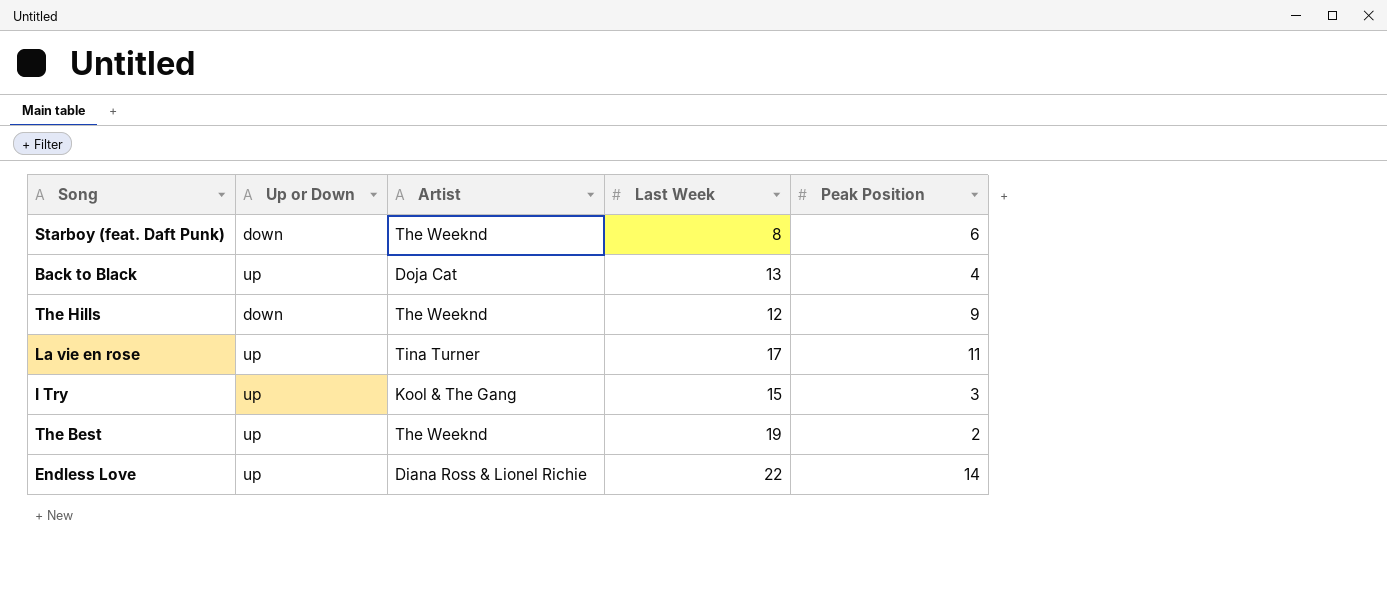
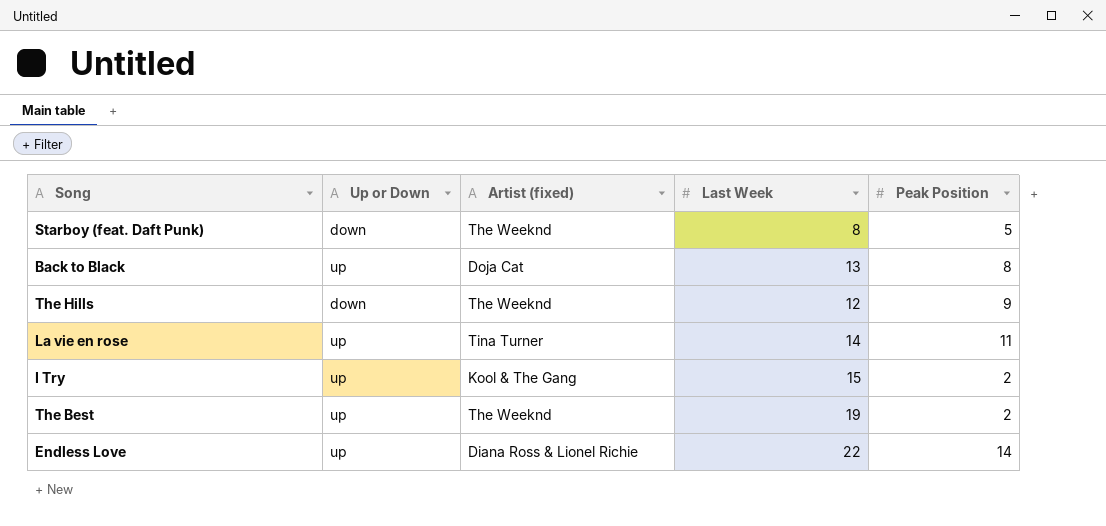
column name: Artist -> Artist (fixed)
Starboy (feat. Daft Punk) | Peak Position: 6 -> 5
Back to Black | Peak Position: 4 -> 8
La vie en rose | Last Week: 17 -> 14
I Try | Peak Position: 3 -> 2

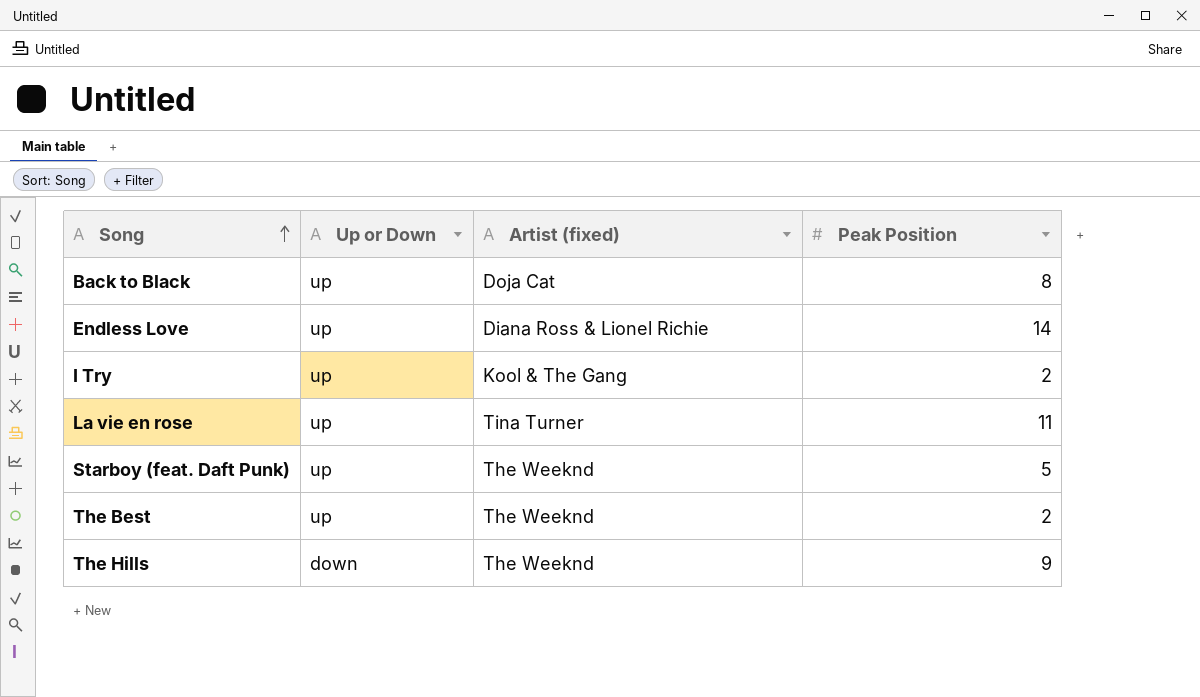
row order: none -> Song ascending
column Last Week | position: 4 -> none
Starboy (feat. Daft Punk) | Up or Down: down -> up

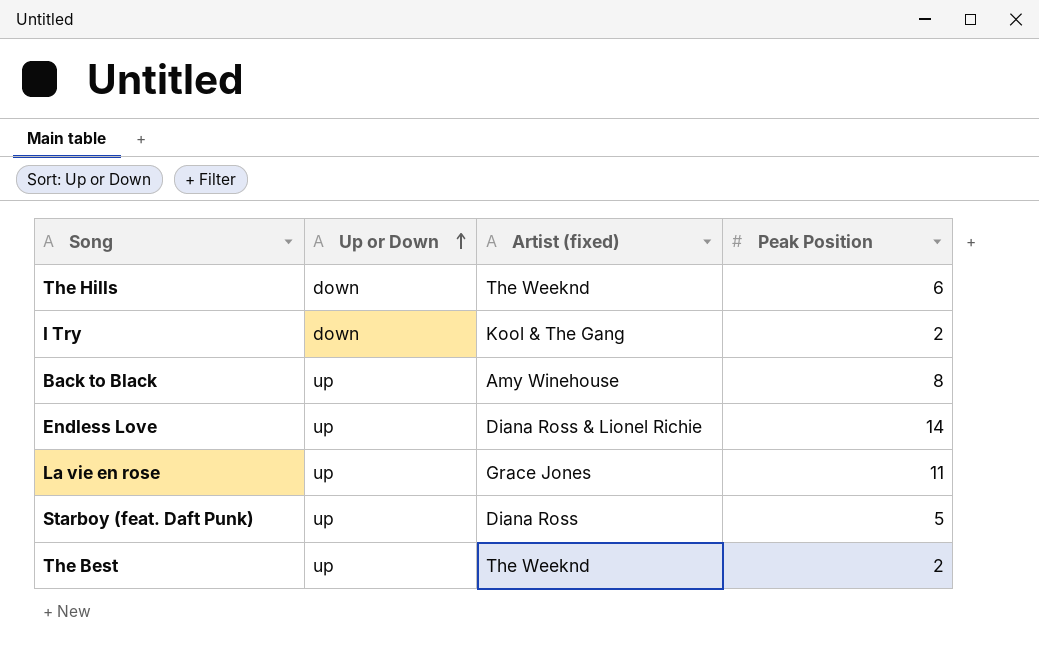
row order: Song ascending -> Up or Down ascending
The Hills | Peak Position: 9 -> 6
I Try | Up or Down: up -> down
Back to Black | Artist (fixed): Doja Cat -> Amy Winehouse
La vie en rose | Artist (fixed): Tina Turner -> Grace Jones
Starboy (feat. Daft Punk) | Artist (fixed): The Weeknd -> Diana Ross

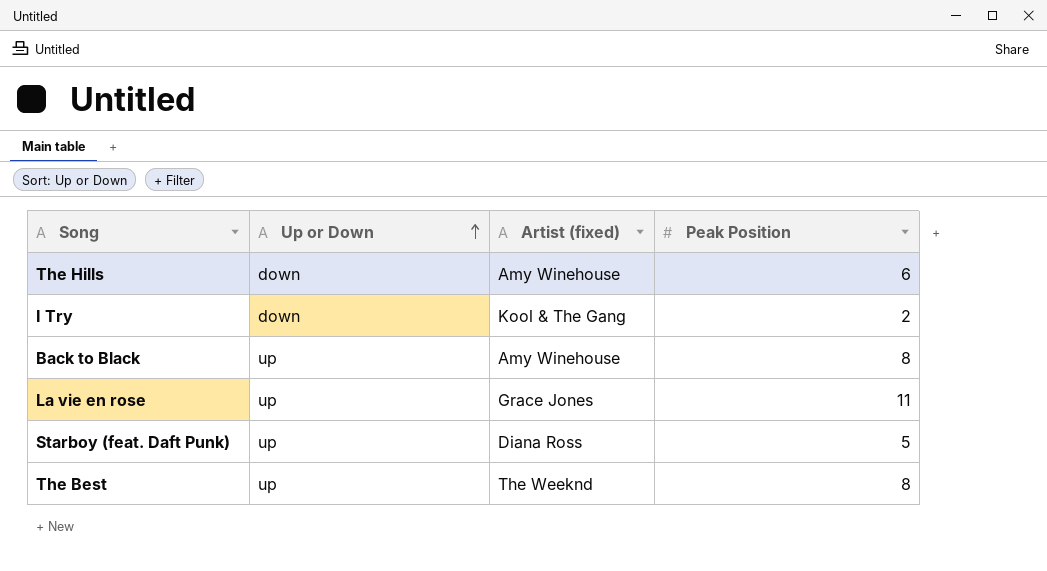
row Endless Love: up | Diana Ross & Lionel Richie | 14 -> none
The Hills | Artist (fixed): The Weeknd -> Amy Winehouse
The Best | Peak Position: 2 -> 8

